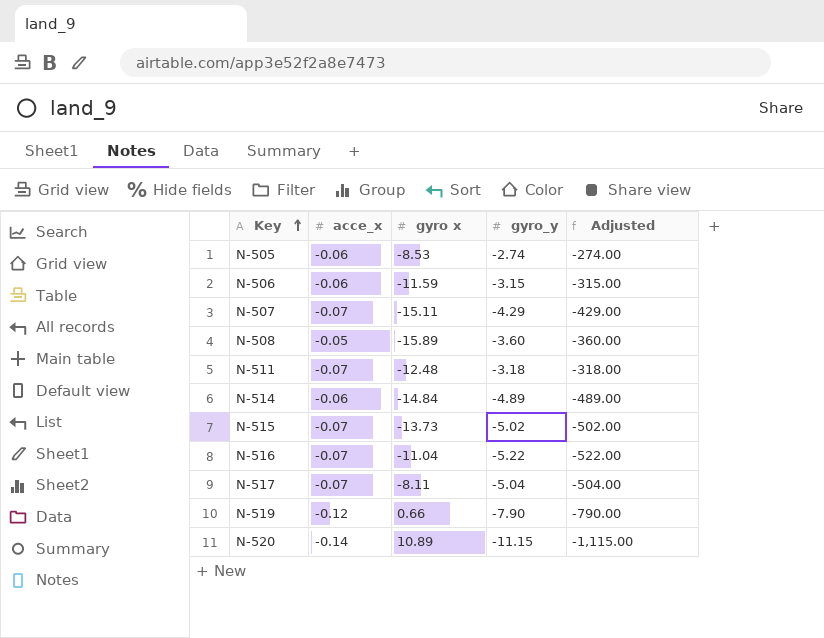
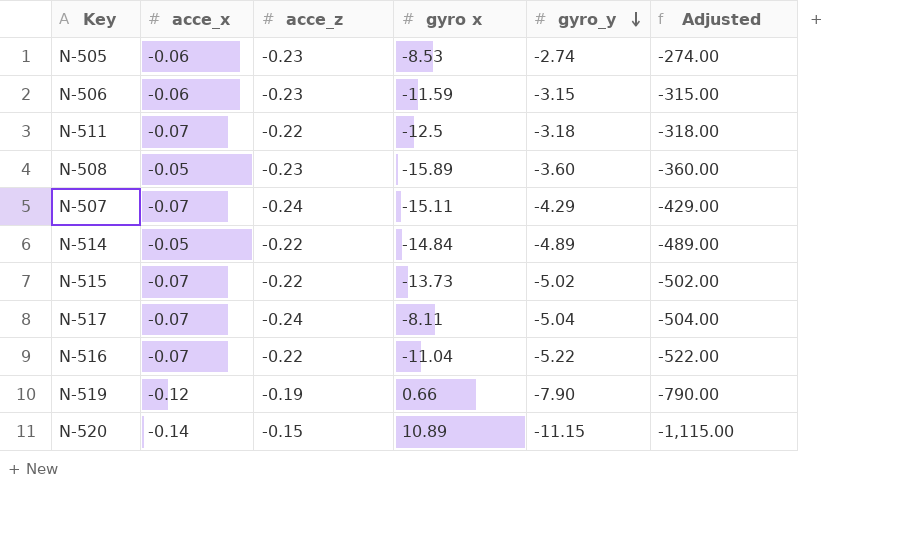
row order: Key ascending -> gyro_y descending
column acce_z | position: none -> 3
N-511 | gyro x: -12.48 -> -12.5
N-514 | acce_x: -0.06 -> -0.05

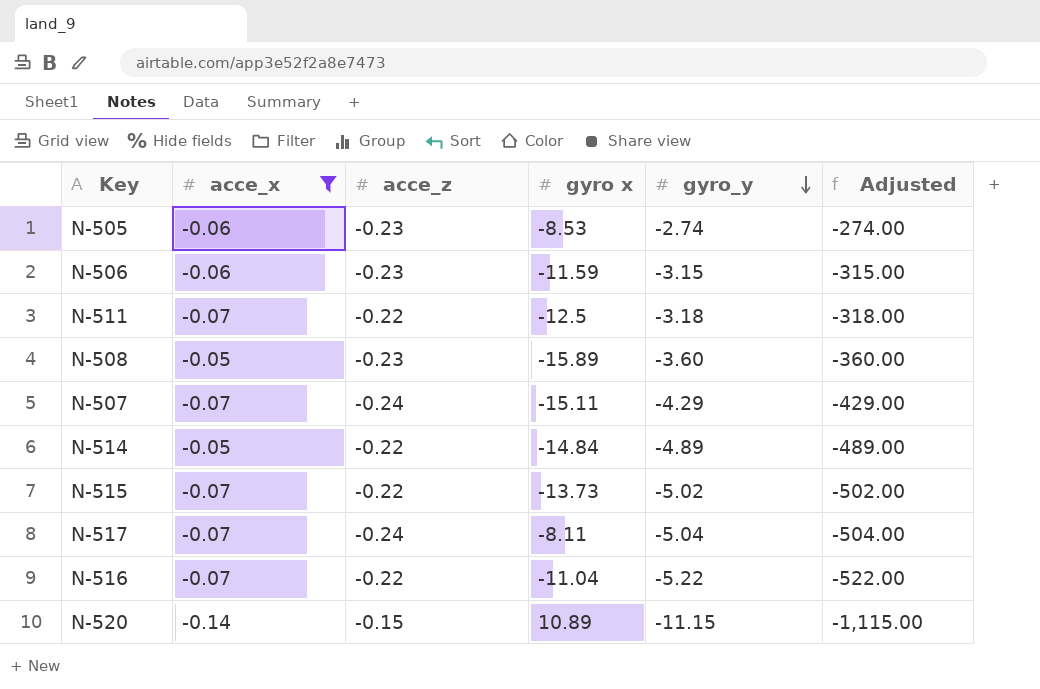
filter: none -> acce_x != -0.12

